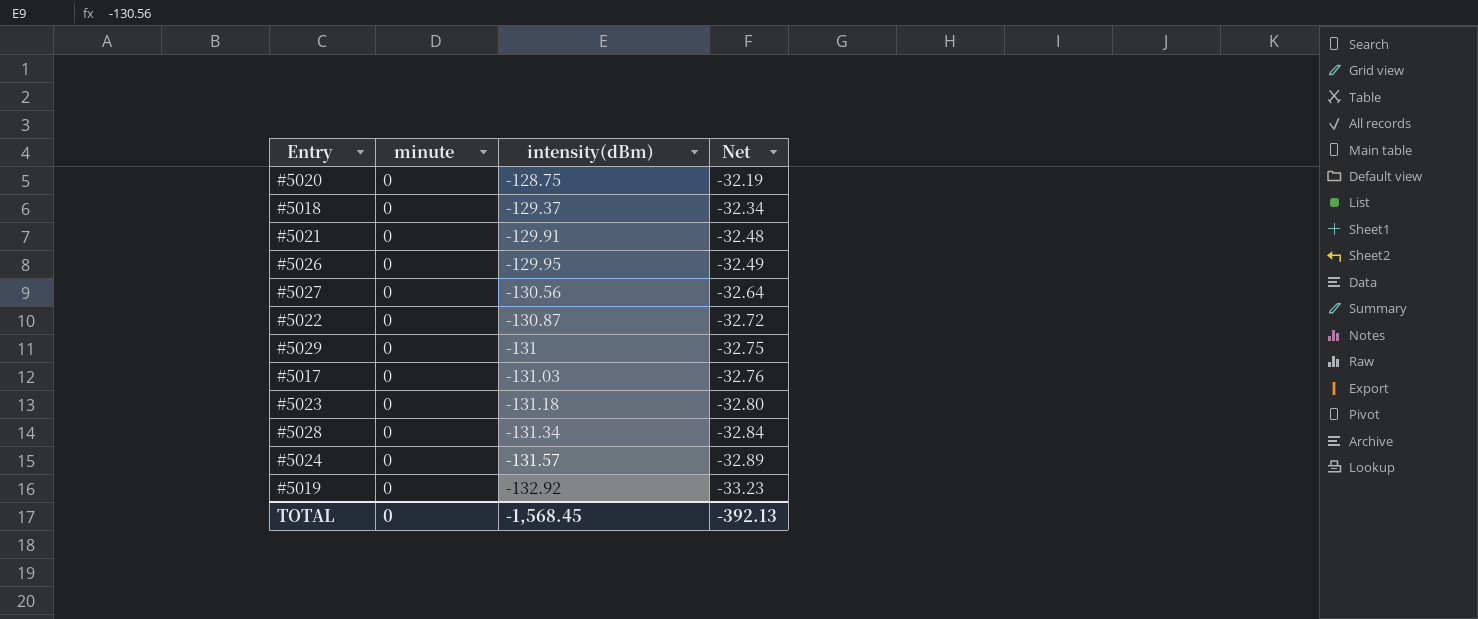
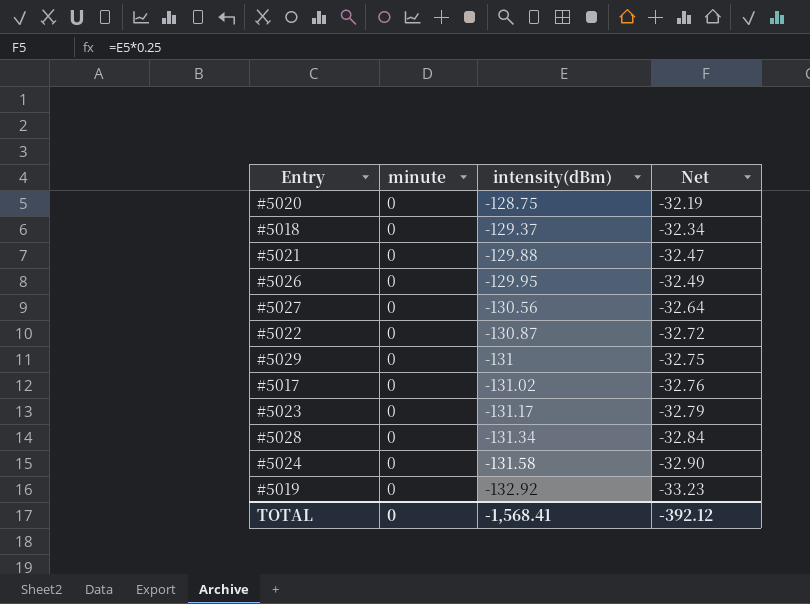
#5021 | intensity(dBm): -129.91 -> -129.88
#5021 | Net: -32.48 -> -32.47
#5017 | intensity(dBm): -131.03 -> -131.02
#5023 | intensity(dBm): -131.18 -> -131.17
#5023 | Net: -32.80 -> -32.79
#5024 | intensity(dBm): -131.57 -> -131.58
#5024 | Net: -32.89 -> -32.90
TOTAL | intensity(dBm): -1,568.45 -> -1,568.41
TOTAL | Net: -392.13 -> -392.12

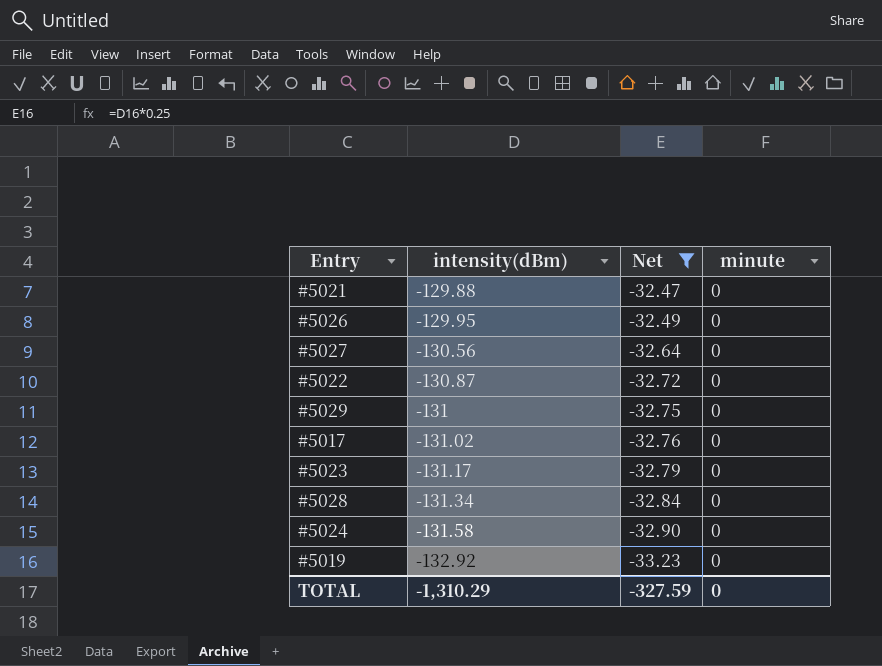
filter: none -> Net <= -32.47
column minute | position: 2 -> 4
TOTAL | intensity(dBm): -1,568.41 -> -1,310.29
TOTAL | Net: -392.12 -> -327.59

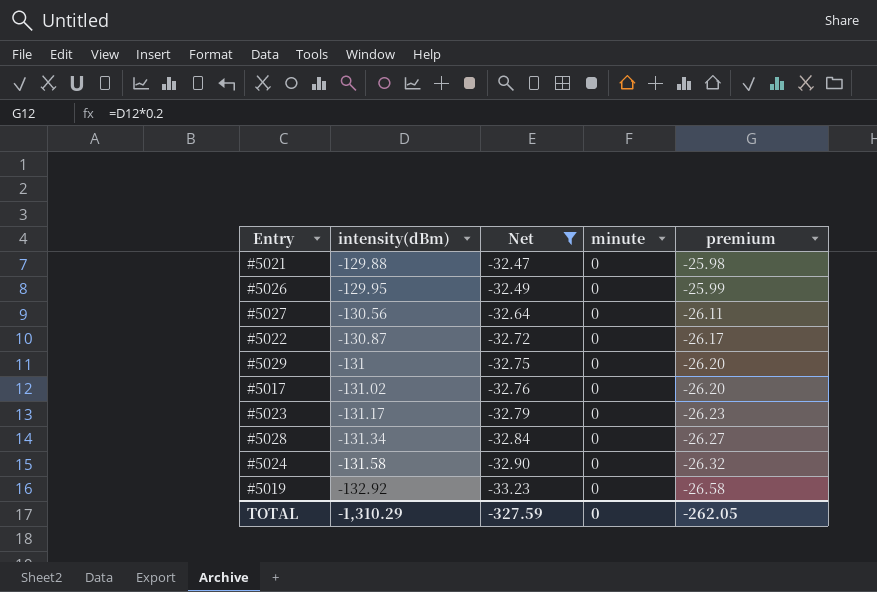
column premium | formula: none -> [intensity(dBm)] * 0.2

